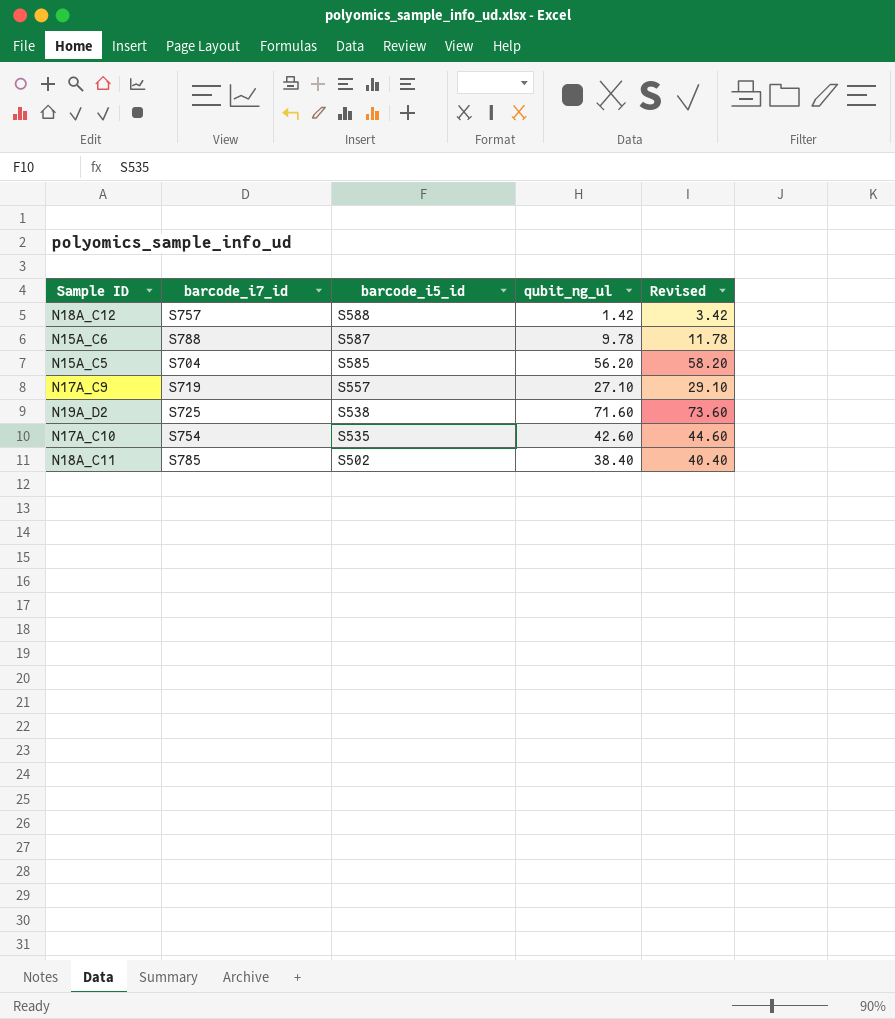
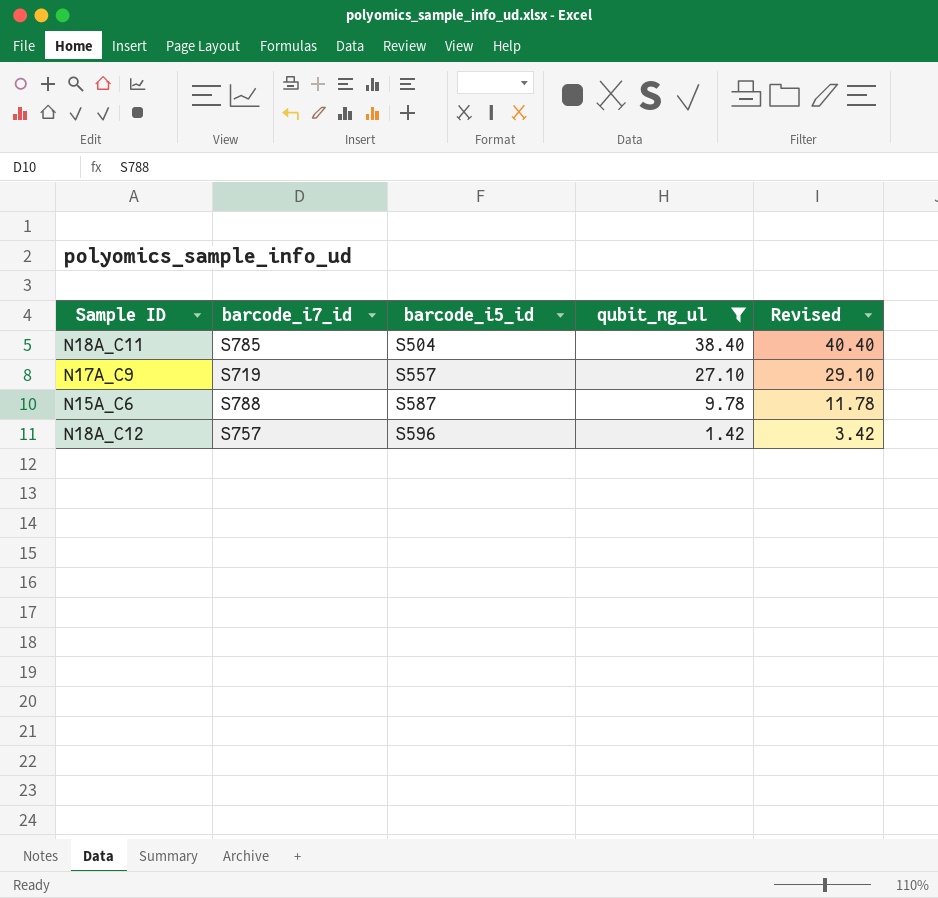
filter: none -> qubit_ng_ul <= 38.40
row order: barcode_i5_id descending -> barcode_i5_id ascending
N18A_C11 | barcode_i5_id: S502 -> S504
N18A_C12 | barcode_i5_id: S588 -> S596

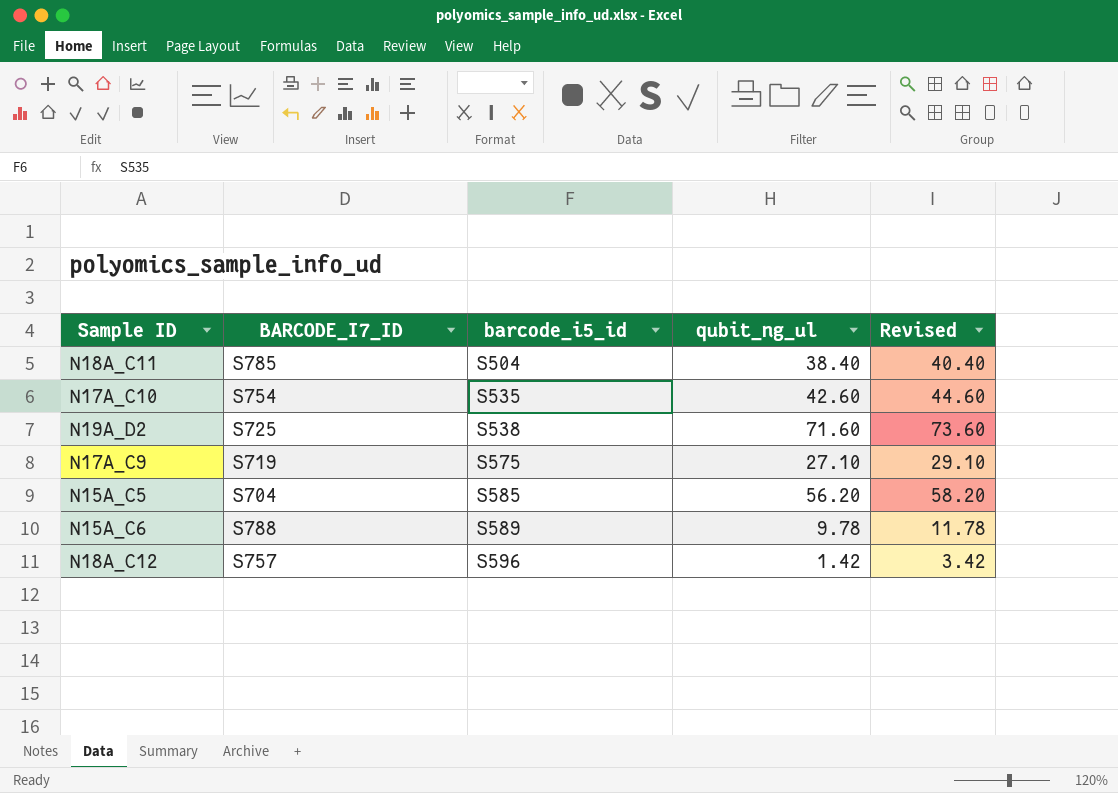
filter: qubit_ng_ul <= 38.40 -> none
column name: barcode_i7_id -> BARCODE_I7_ID
N17A_C9 | barcode_i5_id: S557 -> S575
N15A_C6 | barcode_i5_id: S587 -> S589

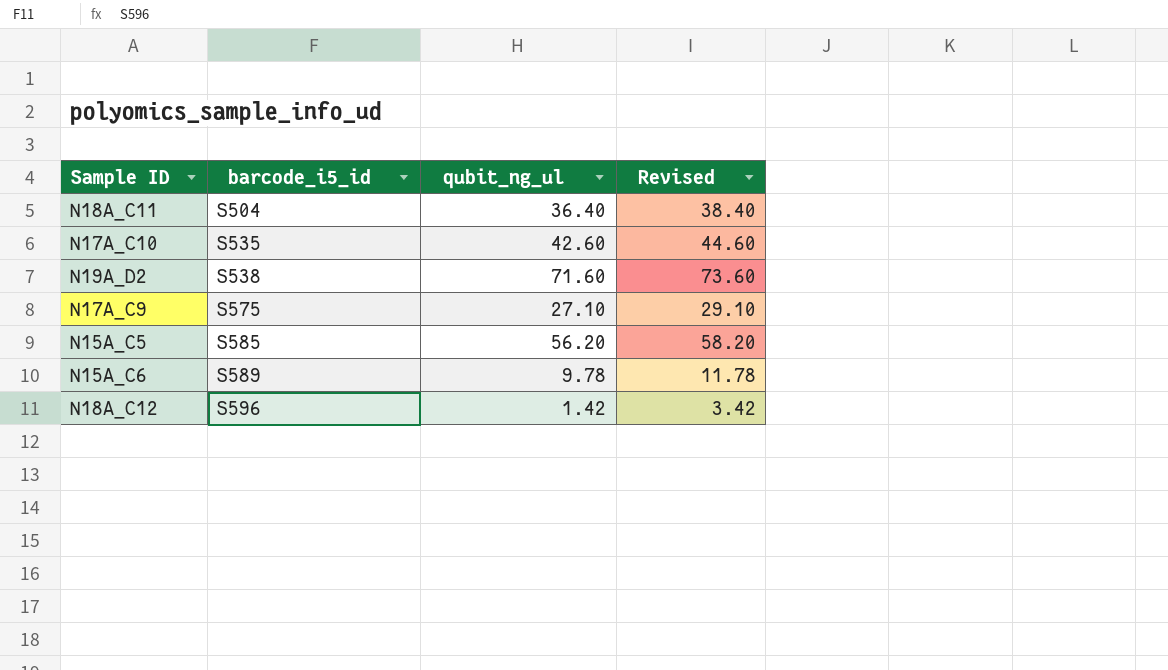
column BARCODE_I7_ID | position: 2 -> none
N18A_C11 | qubit_ng_ul: 38.40 -> 36.40
N18A_C11 | Revised: 40.40 -> 38.40

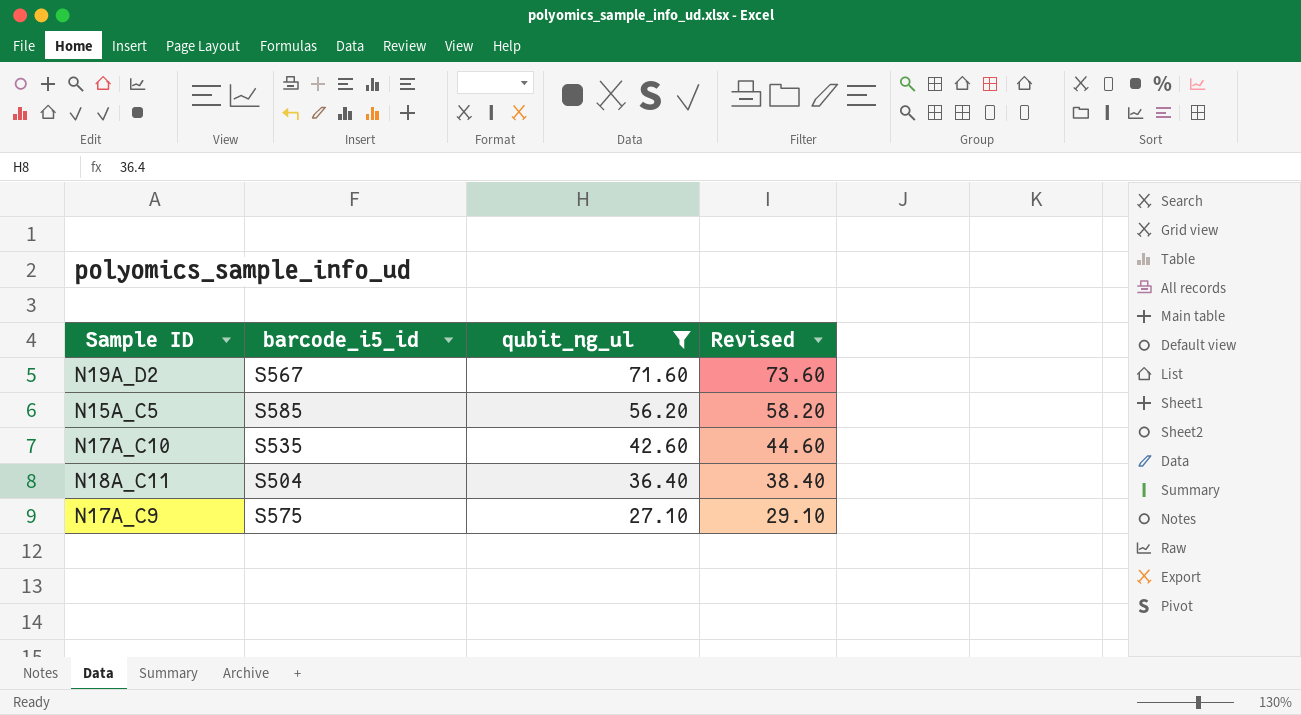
filter: none -> qubit_ng_ul >= 27.10
row order: barcode_i5_id ascending -> qubit_ng_ul descending
N19A_D2 | barcode_i5_id: S538 -> S567

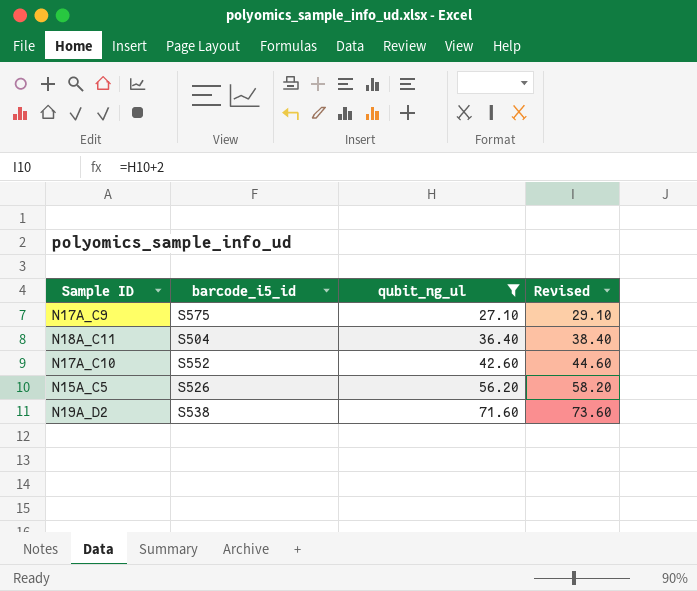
row order: qubit_ng_ul descending -> qubit_ng_ul ascending
N17A_C10 | barcode_i5_id: S535 -> S552
N15A_C5 | barcode_i5_id: S585 -> S526
N19A_D2 | barcode_i5_id: S567 -> S538

